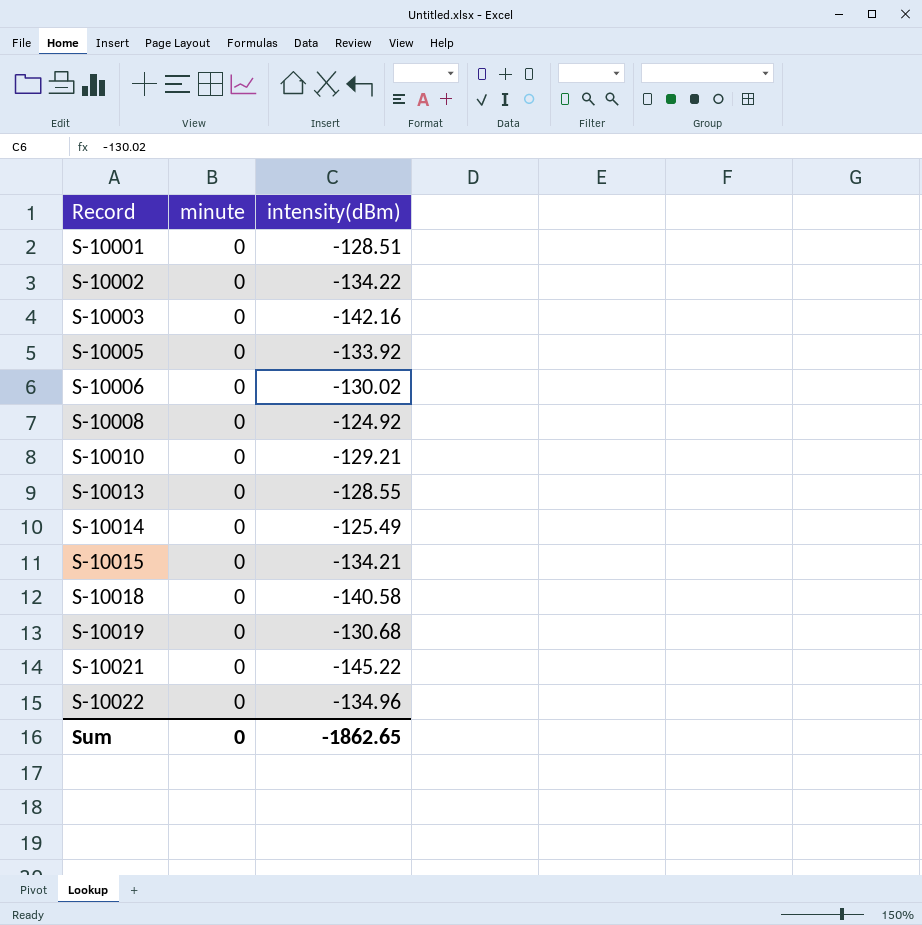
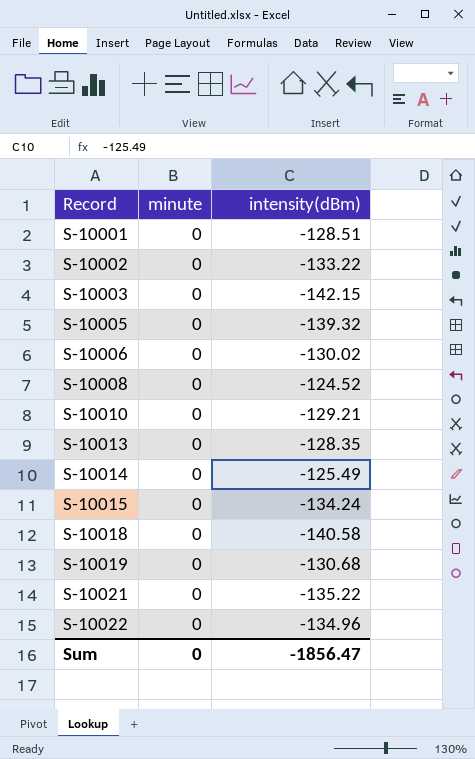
S-10002 | intensity(dBm): -134.22 -> -133.22
S-10003 | intensity(dBm): -142.16 -> -142.15
S-10005 | intensity(dBm): -133.92 -> -139.32
S-10008 | intensity(dBm): -124.92 -> -124.52
S-10013 | intensity(dBm): -128.55 -> -128.35
S-10015 | intensity(dBm): -134.21 -> -134.24
S-10021 | intensity(dBm): -145.22 -> -135.22
Sum | intensity(dBm): -1862.65 -> -1856.47

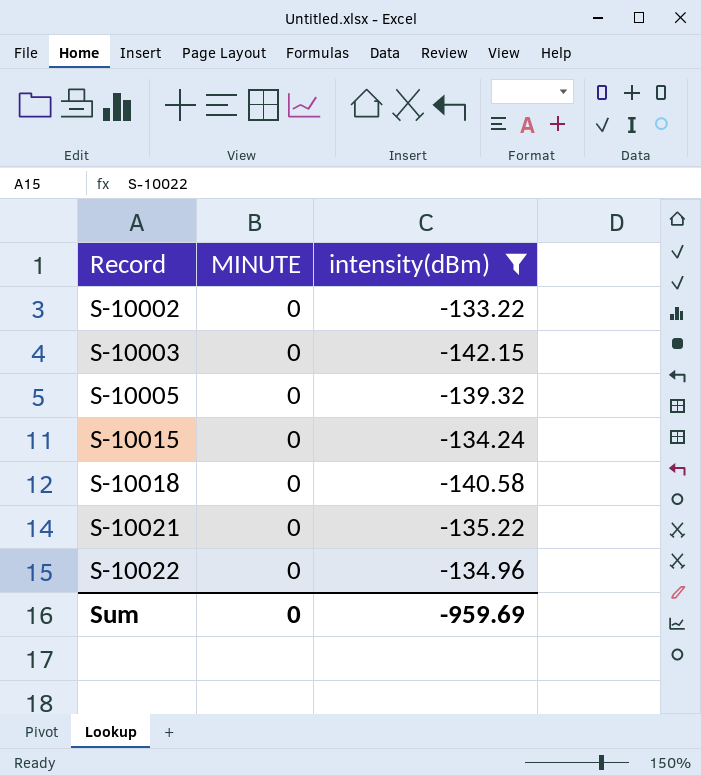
filter: none -> intensity(dBm) <= -133.22
column name: minute -> MINUTE
Sum | intensity(dBm): -1856.47 -> -959.69

